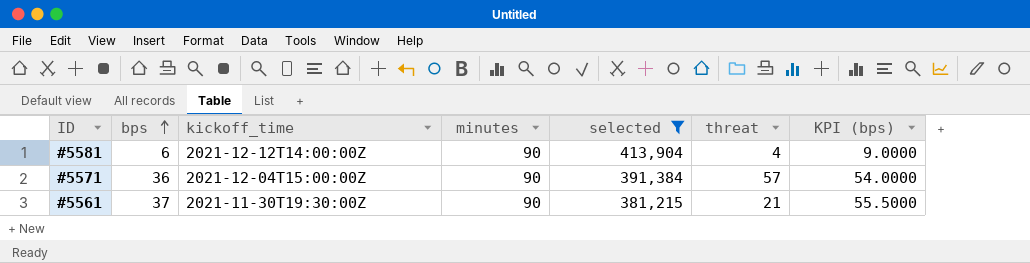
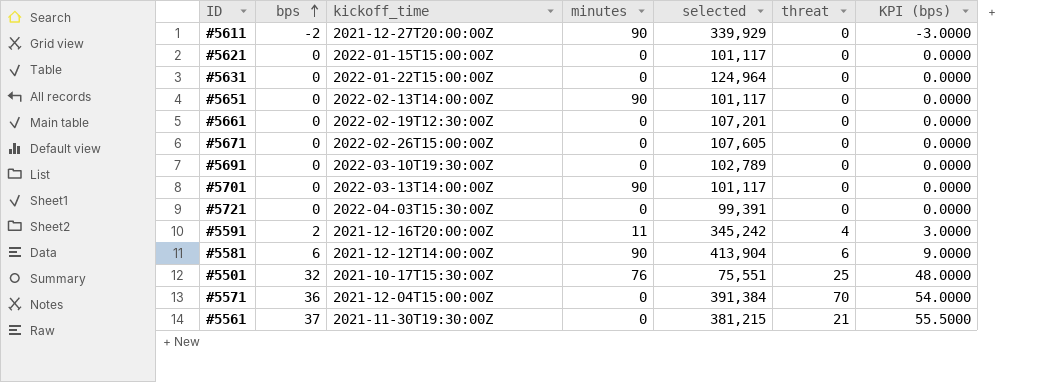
filter: selected >= 381,215 -> none
#5581 | threat: 4 -> 6
#5571 | minutes: 90 -> 0
#5571 | threat: 57 -> 70
#5561 | minutes: 90 -> 0

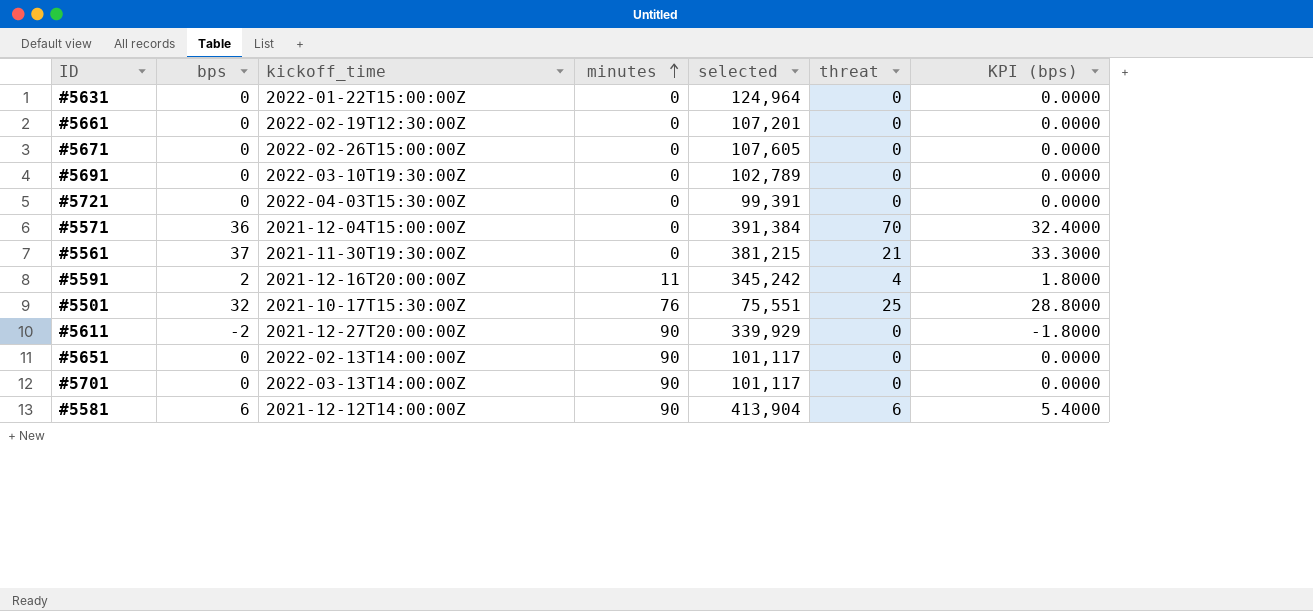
row order: bps ascending -> minutes ascending
column KPI (bps) | formula: [bps] * 1.5 -> [bps] * 0.9
row #5621: 0 | 2022-01-15T15:00:00Z | 0 | 101,117 | 0 | 0.0000 -> none

